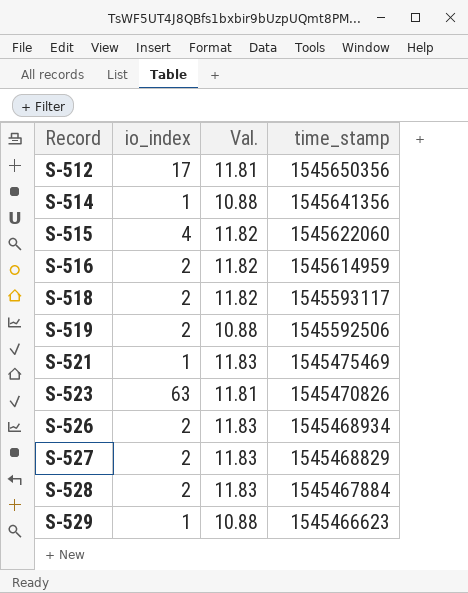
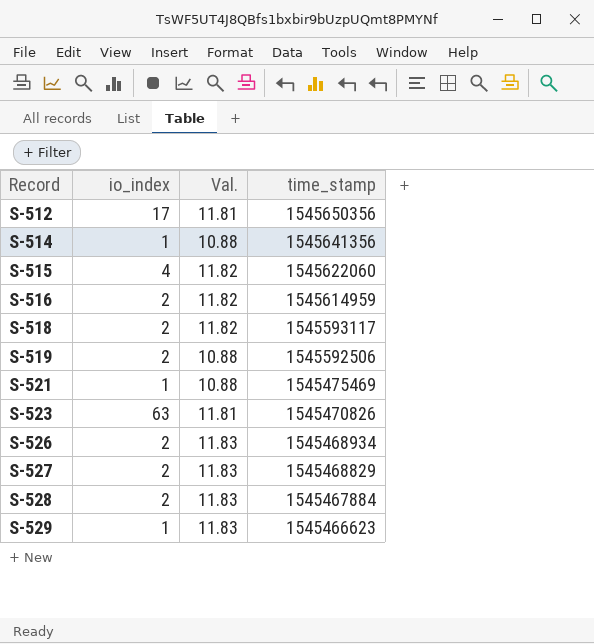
S-521 | Val.: 11.83 -> 10.88
S-529 | Val.: 10.88 -> 11.83

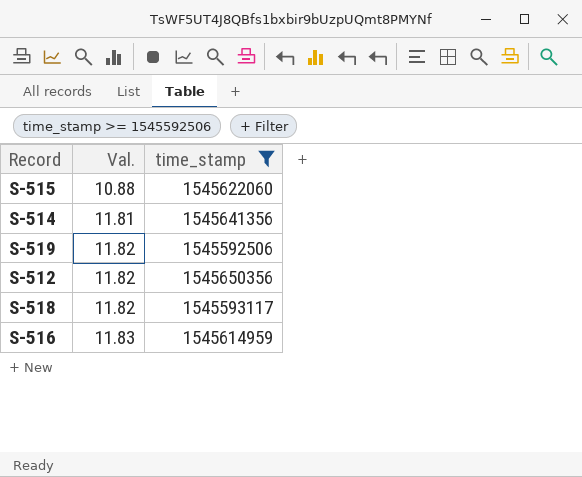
filter: none -> time_stamp >= 1545592506
row order: Record ascending -> Val. ascending
column io_index | position: 2 -> none
S-515 | Val.: 11.82 -> 10.88
S-514 | Val.: 10.88 -> 11.81
S-519 | Val.: 10.88 -> 11.82
S-512 | Val.: 11.81 -> 11.82
S-516 | Val.: 11.82 -> 11.83

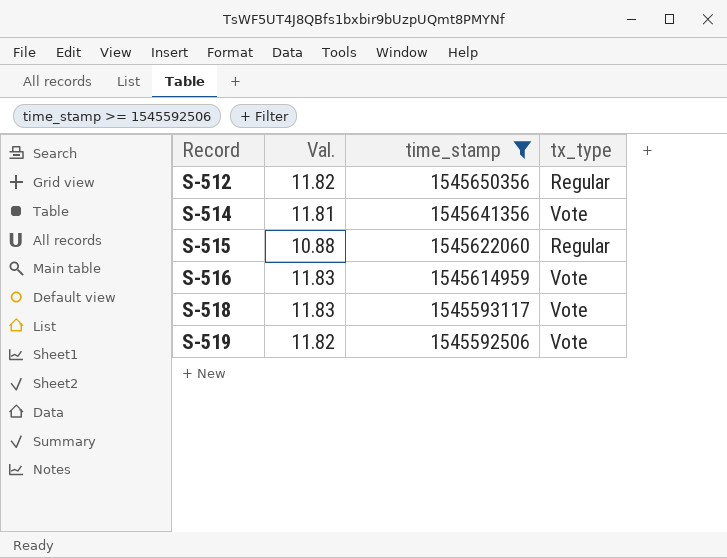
row order: Val. ascending -> Record ascending
column tx_type | position: none -> 4
S-518 | Val.: 11.82 -> 11.83

